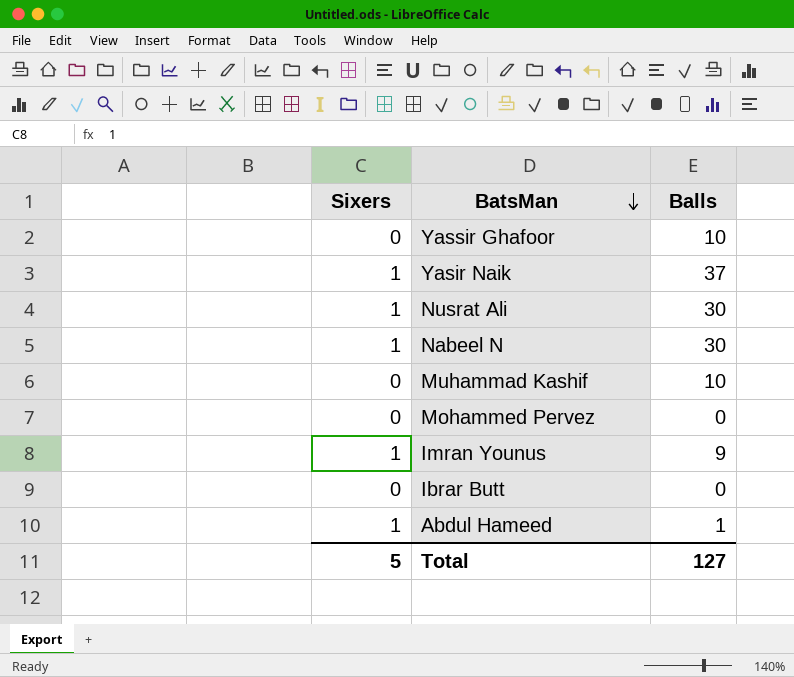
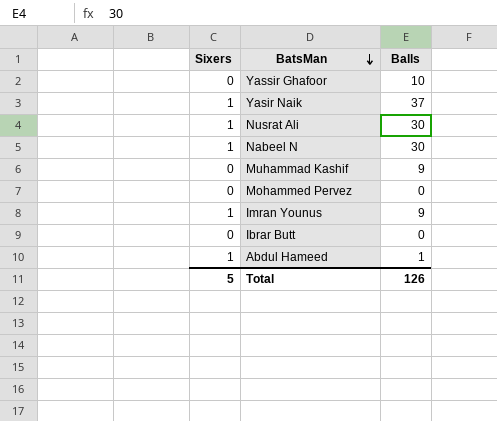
Muhammad Kashif | Balls: 10 -> 9
Total | Balls: 127 -> 126

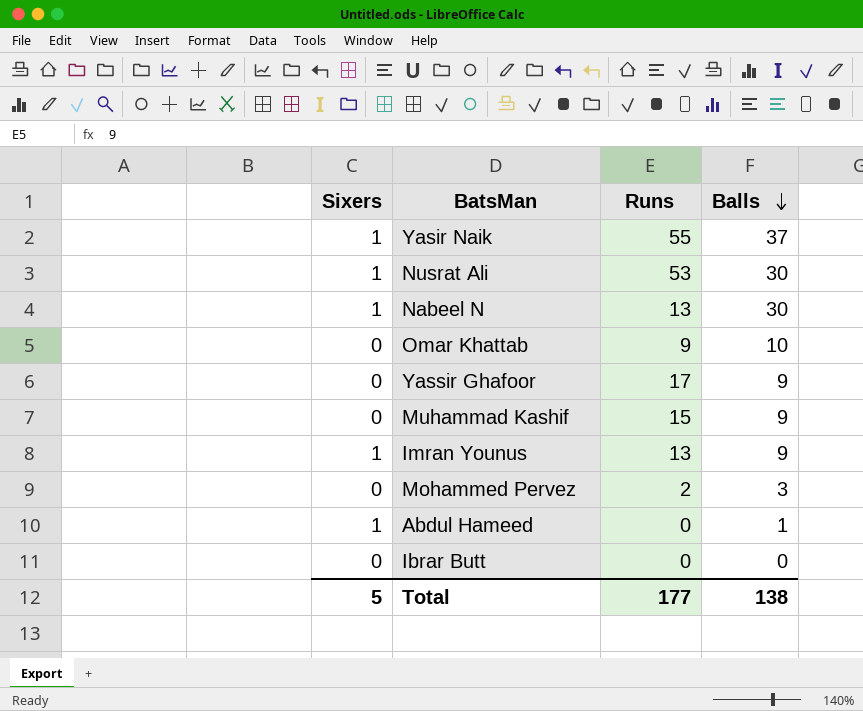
row order: BatsMan descending -> Balls descending
column Runs | position: none -> 3
row Omar Khattab: none -> 0 | 9 | 10
Yassir Ghafoor | Balls: 10 -> 9
Mohammed Pervez | Balls: 0 -> 3
Total | Balls: 126 -> 138

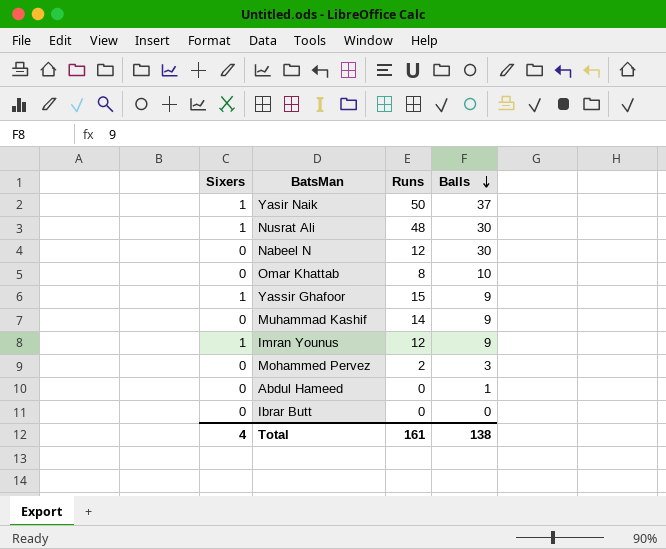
Yasir Naik | Runs: 55 -> 50
Nusrat Ali | Runs: 53 -> 48
Nabeel N | Sixers: 1 -> 0
Nabeel N | Runs: 13 -> 12
Omar Khattab | Runs: 9 -> 8
Yassir Ghafoor | Sixers: 0 -> 1
Yassir Ghafoor | Runs: 17 -> 15
Muhammad Kashif | Runs: 15 -> 14
Imran Younus | Runs: 13 -> 12
Abdul Hameed | Sixers: 1 -> 0
Total | Sixers: 5 -> 4
Total | Runs: 177 -> 161

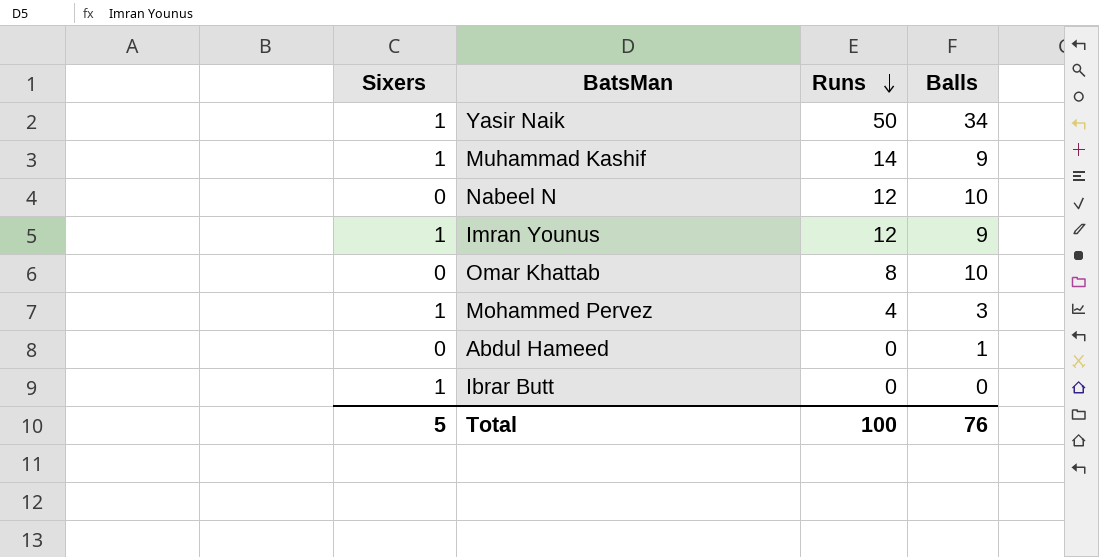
row order: Balls descending -> Runs descending
row Nusrat Ali: 1 | 48 | 30 -> none
row Yassir Ghafoor: 1 | 15 | 9 -> none
Yasir Naik | Balls: 37 -> 34
Muhammad Kashif | Sixers: 0 -> 1
Nabeel N | Balls: 30 -> 10
Mohammed Pervez | Sixers: 0 -> 1
Mohammed Pervez | Runs: 2 -> 4
Ibrar Butt | Sixers: 0 -> 1
Total | Sixers: 4 -> 5
Total | Runs: 161 -> 100
Total | Balls: 138 -> 76

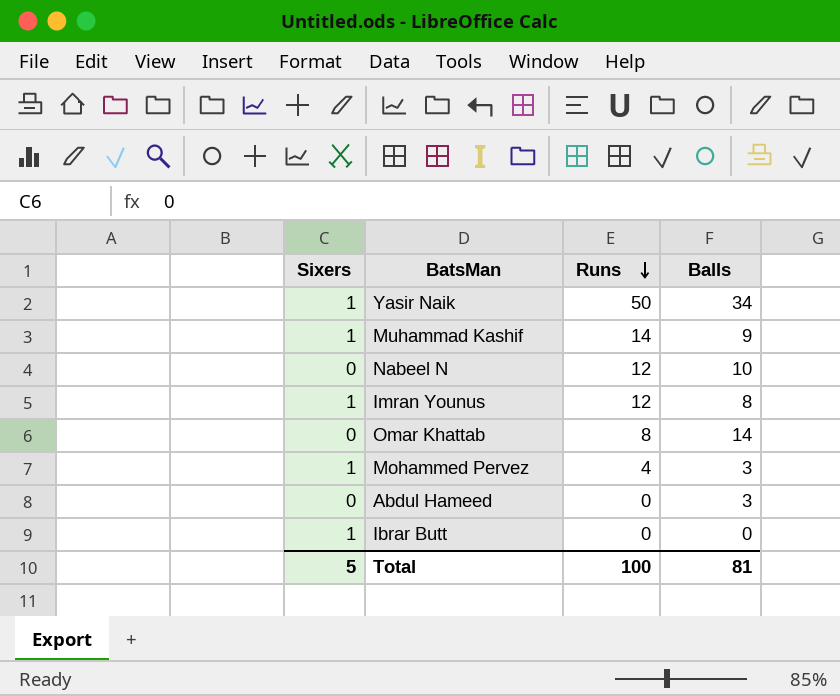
Imran Younus | Balls: 9 -> 8
Omar Khattab | Balls: 10 -> 14
Abdul Hameed | Balls: 1 -> 3
Total | Balls: 76 -> 81

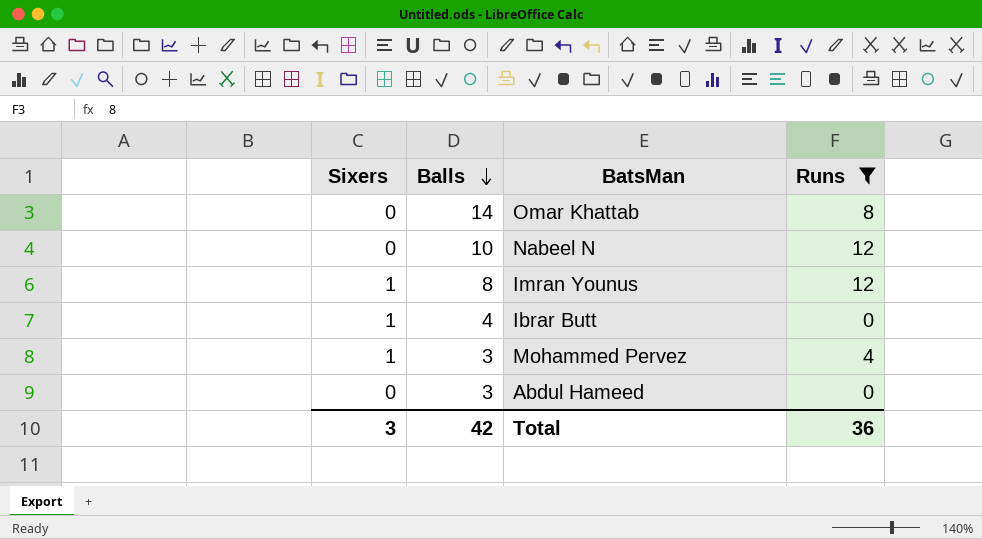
filter: none -> Runs <= 12
row order: Runs descending -> Balls descending
column Balls | position: 4 -> 2
Ibrar Butt | Balls: 0 -> 4
Total | Sixers: 5 -> 3
Total | Balls: 81 -> 42
Total | Runs: 100 -> 36

